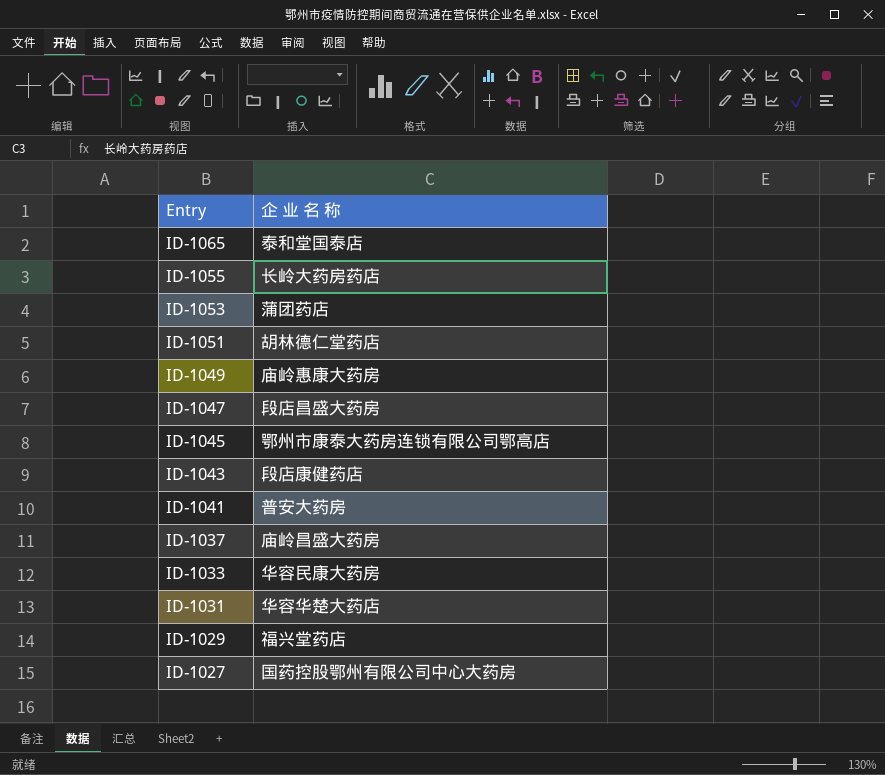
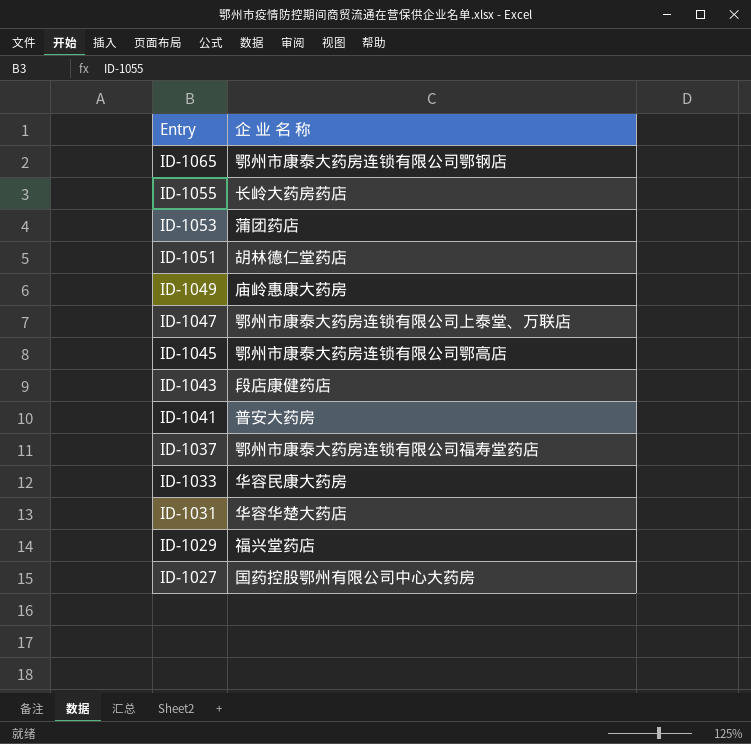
ID-1065 | 企 业 名 称: 泰和堂国泰店 -> 鄂州市康泰大药房连锁有限公司鄂钢店
ID-1047 | 企 业 名 称: 段店昌盛大药房 -> 鄂州市康泰大药房连锁有限公司上泰堂、万联店
ID-1037 | 企 业 名 称: 庙岭昌盛大药房 -> 鄂州市康泰大药房连锁有限公司福寿堂药店

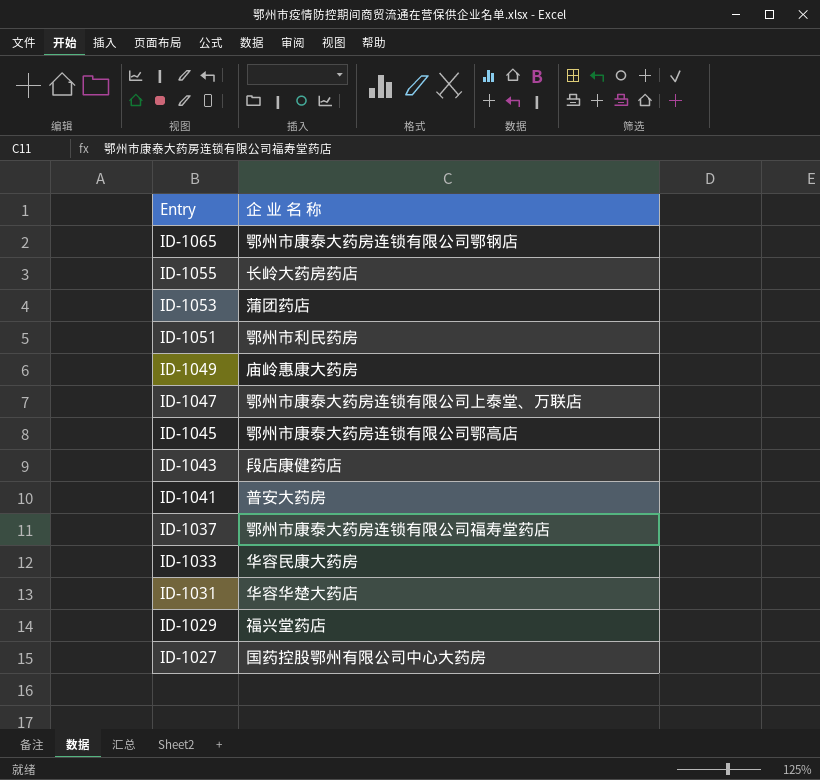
ID-1051 | 企 业 名 称: 胡林德仁堂药店 -> 鄂州市利民药房

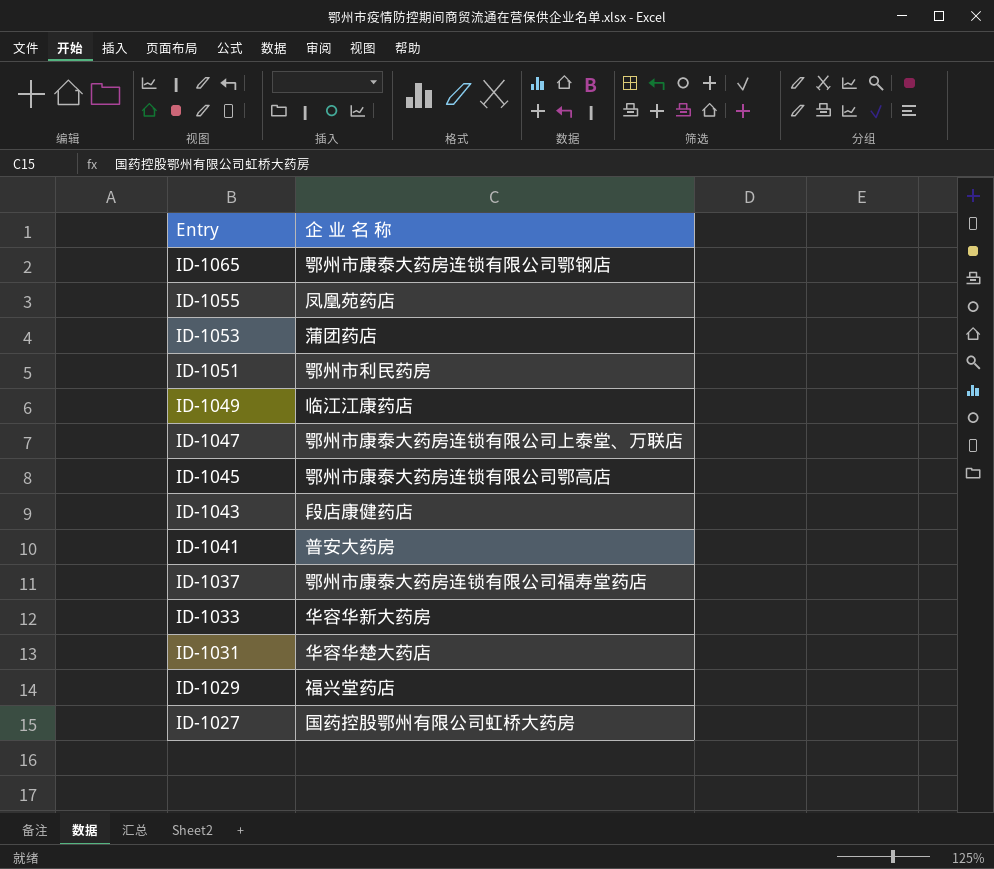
ID-1055 | 企 业 名 称: 长岭大药房药店 -> 凤凰苑药店
ID-1049 | 企 业 名 称: 庙岭惠康大药房 -> 临江江康药店
ID-1033 | 企 业 名 称: 华容民康大药房 -> 华容华新大药房
ID-1027 | 企 业 名 称: 国药控股鄂州有限公司中心大药房 -> 国药控股鄂州有限公司虹桥大药房

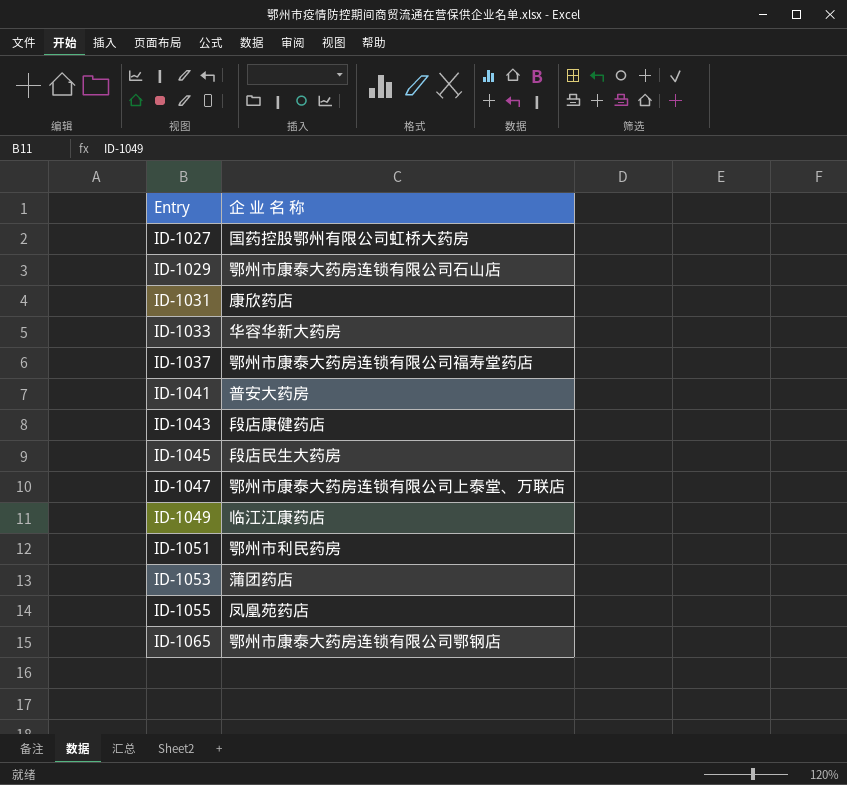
row order: Entry descending -> Entry ascending
ID-1029 | 企 业 名 称: 福兴堂药店 -> 鄂州市康泰大药房连锁有限公司石山店
ID-1031 | 企 业 名 称: 华容华楚大药店 -> 康欣药店
ID-1045 | 企 业 名 称: 鄂州市康泰大药房连锁有限公司鄂高店 -> 段店民生大药房

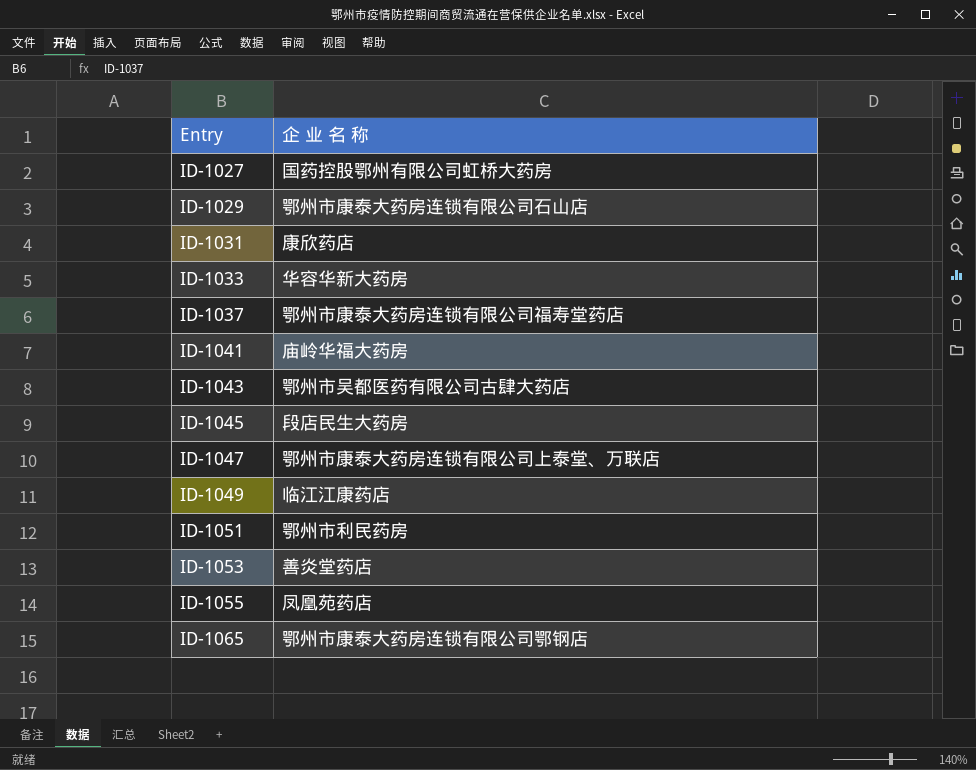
ID-1041 | 企 业 名 称: 普安大药房 -> 庙岭华福大药房
ID-1043 | 企 业 名 称: 段店康健药店 -> 鄂州市吴都医药有限公司古肆大药店
ID-1053 | 企 业 名 称: 蒲团药店 -> 善炎堂药店

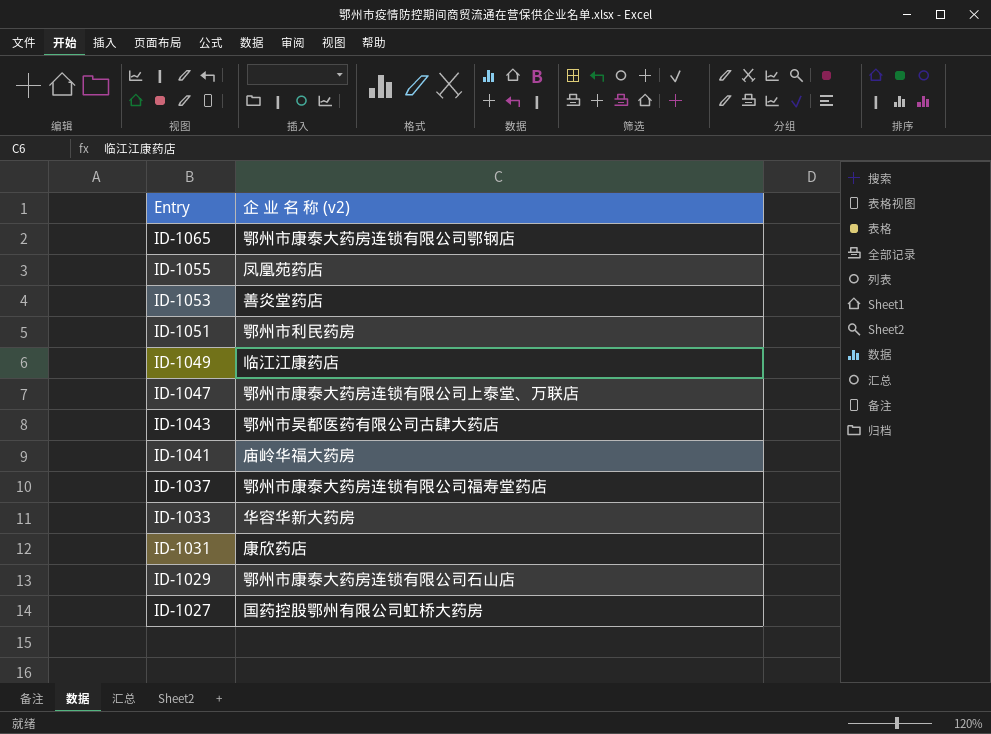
row order: Entry ascending -> Entry descending
column name: 企 业 名 称 -> 企 业 名 称 (v2)
row ID-1045: 段店民生大药房 -> none

